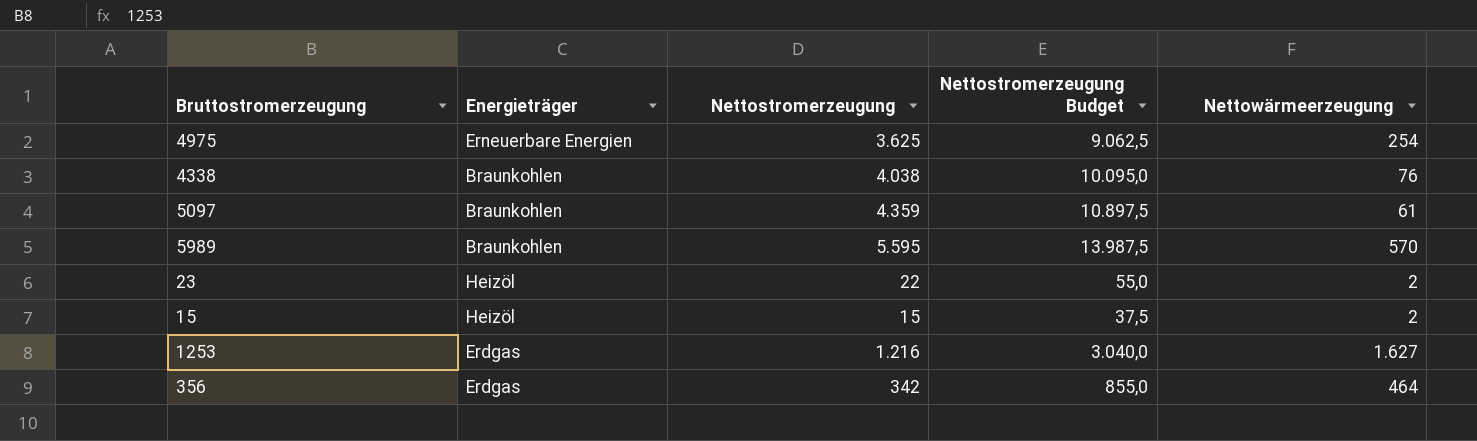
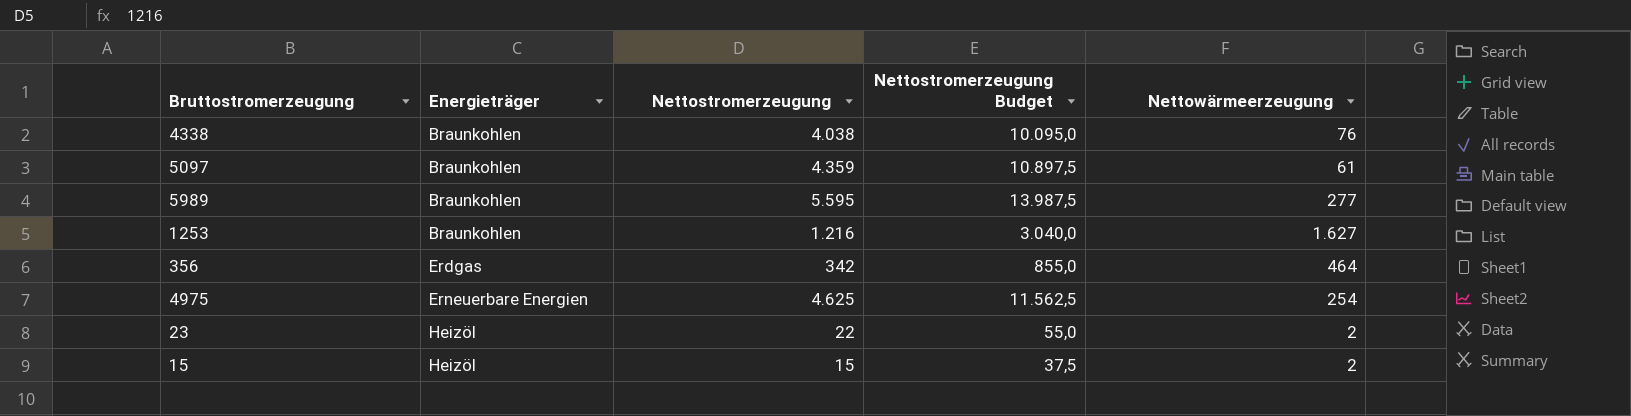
row order: none -> Energieträger ascending
5989 | Nettowärmeerzeugung: 570 -> 277
1253 | Energieträger: Erdgas -> Braunkohlen
4975 | Nettostromerzeugung: 3.625 -> 4.625
4975 | Nettostromerzeugung Budget: 9.062,5 -> 11.562,5

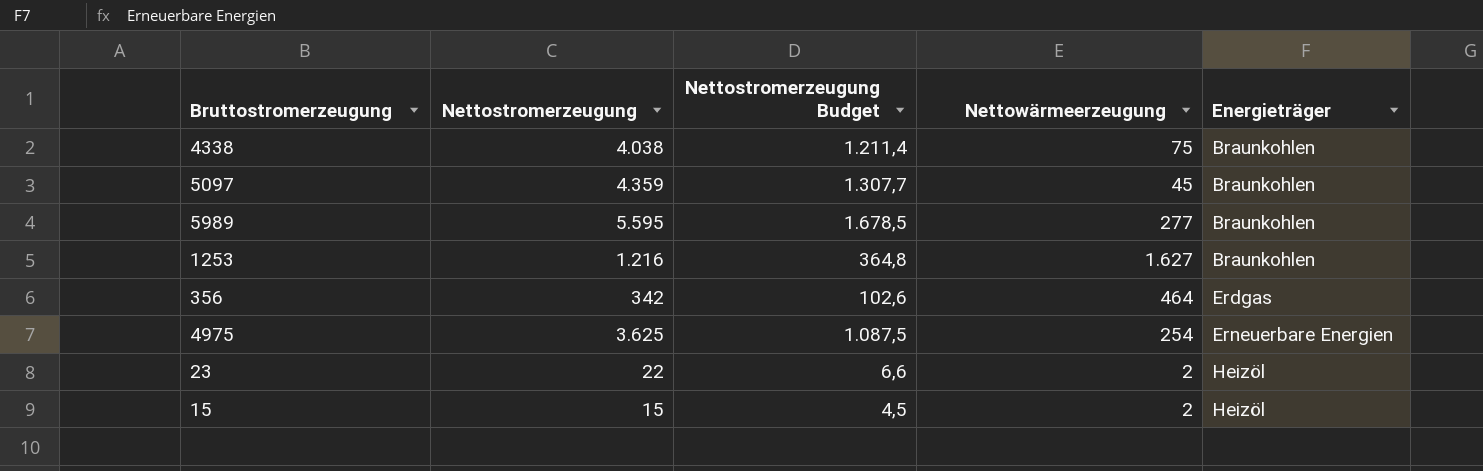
column Nettostromerzeugung Budget | formula: [Nettostromerzeugung] * 2,5 -> [Nettostromerzeugung] * 0,3
column Energieträger | position: 2 -> 5
4338 | Nettowärmeerzeugung: 76 -> 75
5097 | Nettowärmeerzeugung: 61 -> 45
4975 | Nettostromerzeugung: 4.625 -> 3.625

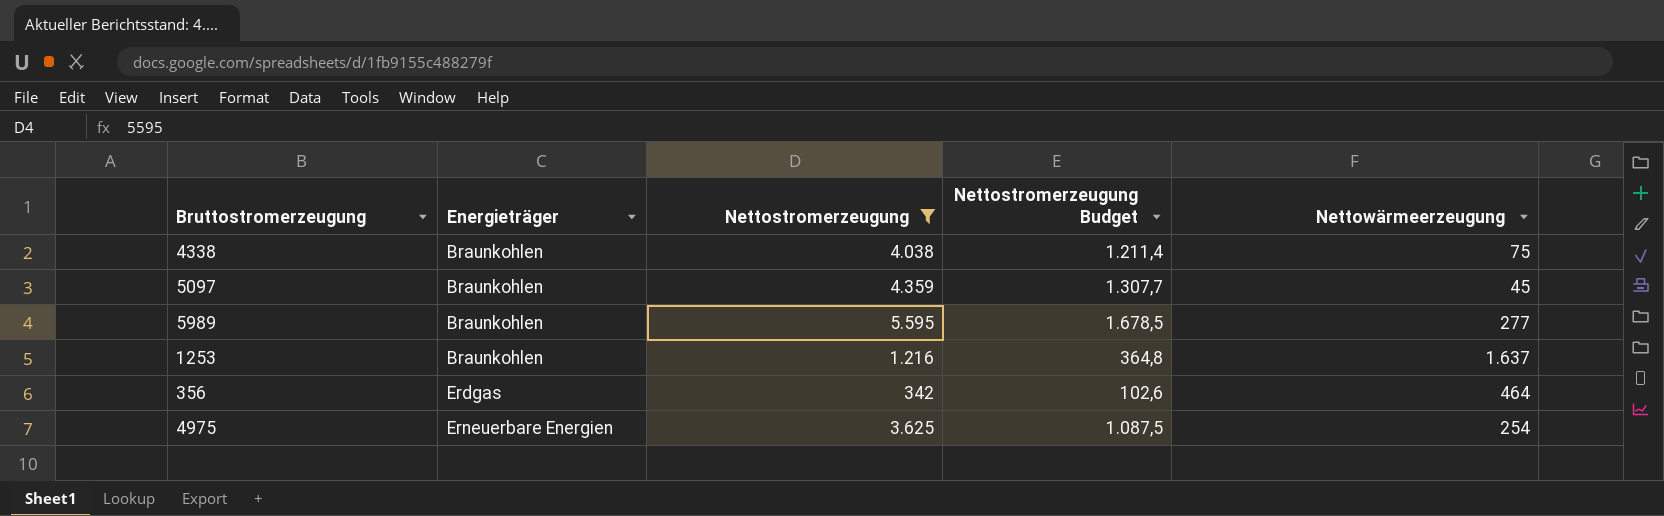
filter: none -> Nettostromerzeugung >= 342
column Energieträger | position: 5 -> 2
1253 | Nettowärmeerzeugung: 1.627 -> 1.637

